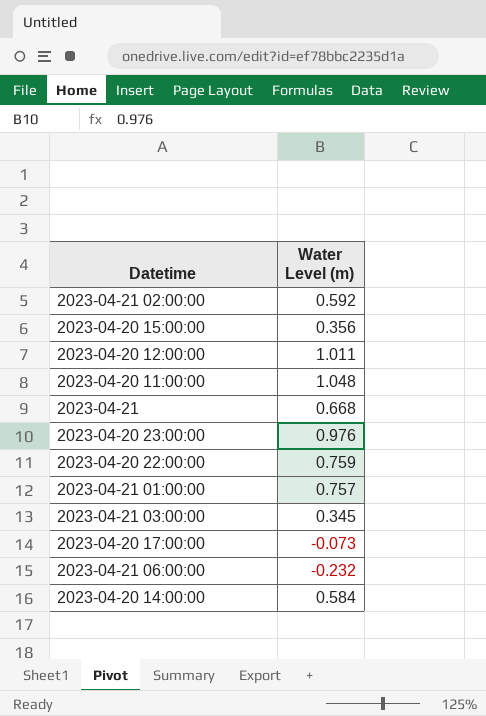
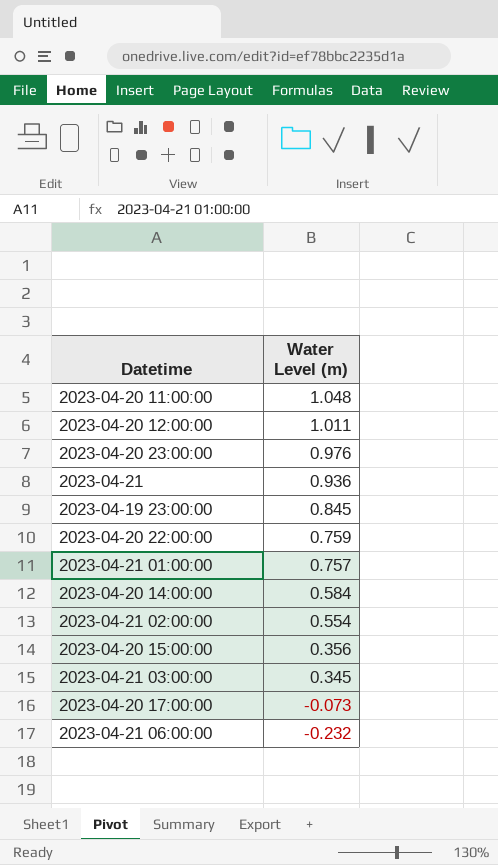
row order: none -> Water Level (m) descending
2023-04-21 | Water Level (m): 0.668 -> 0.936
row 2023-04-19 23:00:00: none -> 0.845
2023-04-21 02:00:00 | Water Level (m): 0.592 -> 0.554

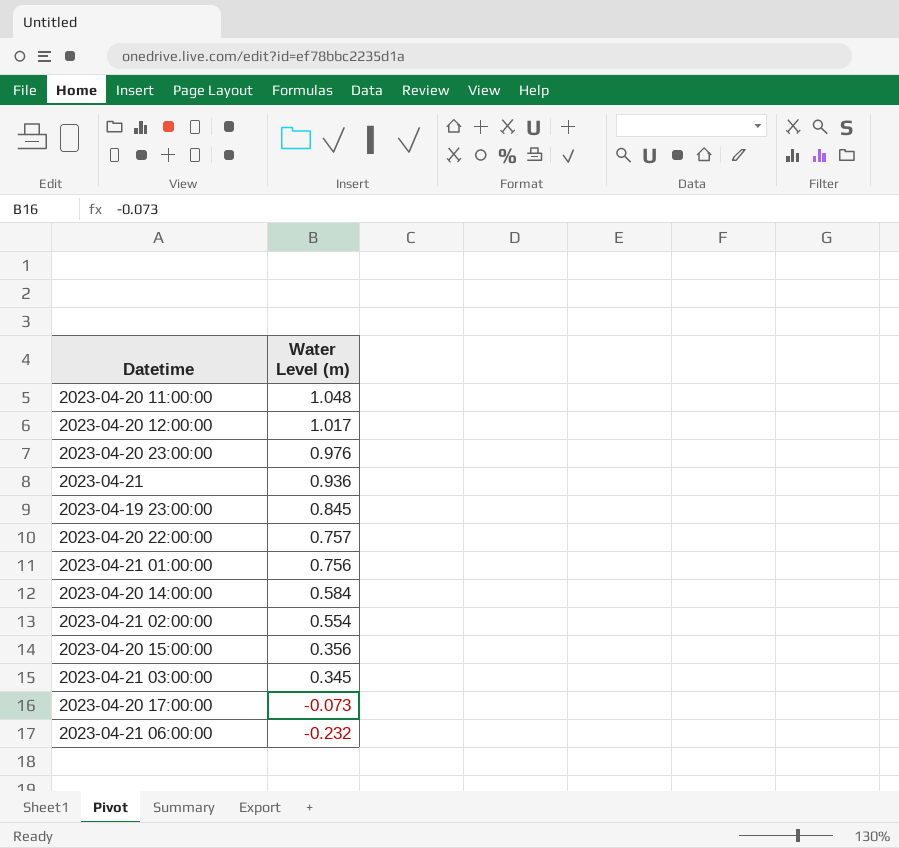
2023-04-20 12:00:00 | Water Level (m): 1.011 -> 1.017
2023-04-20 22:00:00 | Water Level (m): 0.759 -> 0.757
2023-04-21 01:00:00 | Water Level (m): 0.757 -> 0.756

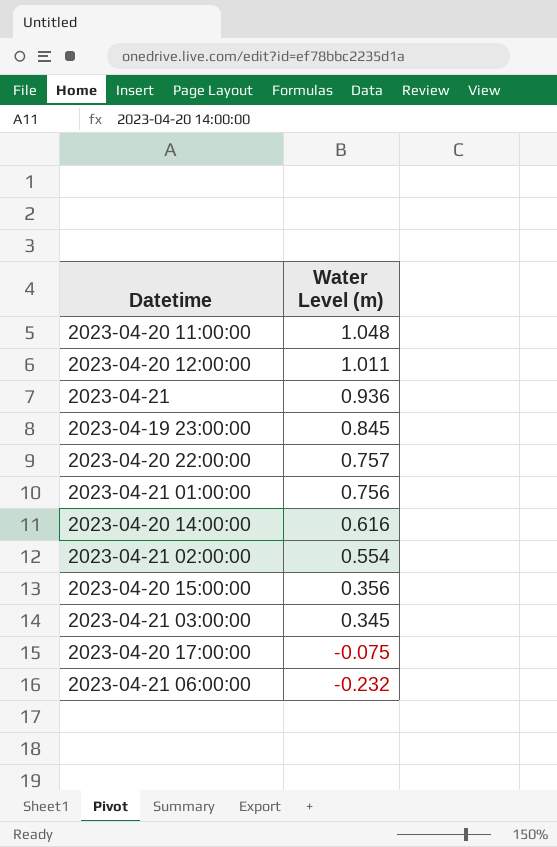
row 2023-04-20 23:00:00: 0.976 -> none
2023-04-20 12:00:00 | Water Level (m): 1.017 -> 1.011
2023-04-20 14:00:00 | Water Level (m): 0.584 -> 0.616
2023-04-20 17:00:00 | Water Level (m): -0.073 -> -0.075

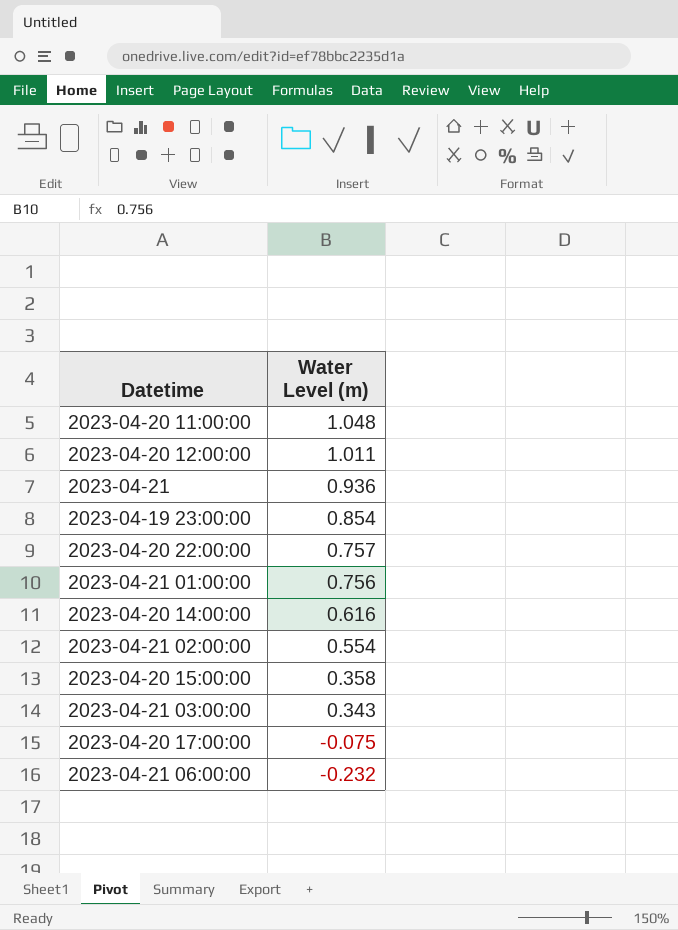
2023-04-19 23:00:00 | Water Level (m): 0.845 -> 0.854
2023-04-20 15:00:00 | Water Level (m): 0.356 -> 0.358
2023-04-21 03:00:00 | Water Level (m): 0.345 -> 0.343

